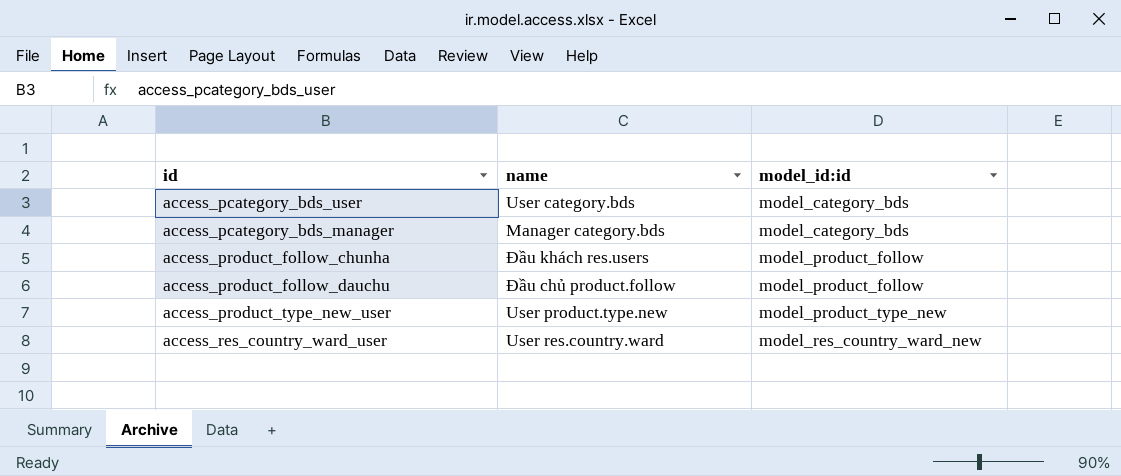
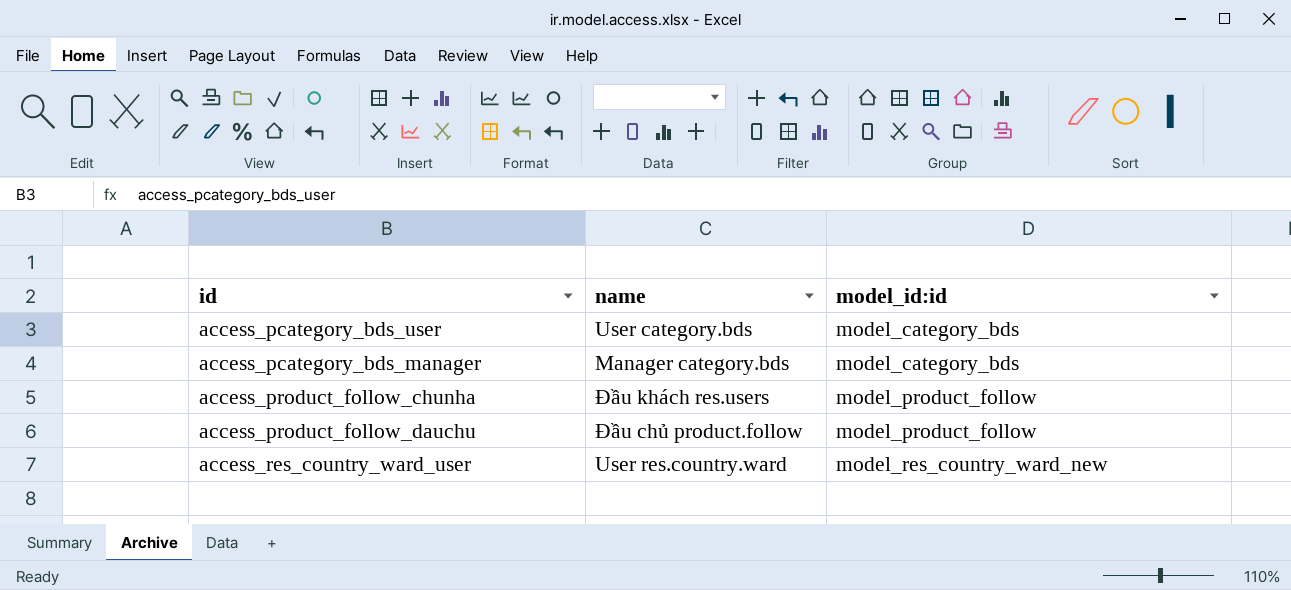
row access_product_type_new_user: User product.type.new | model_product_type_new -> none

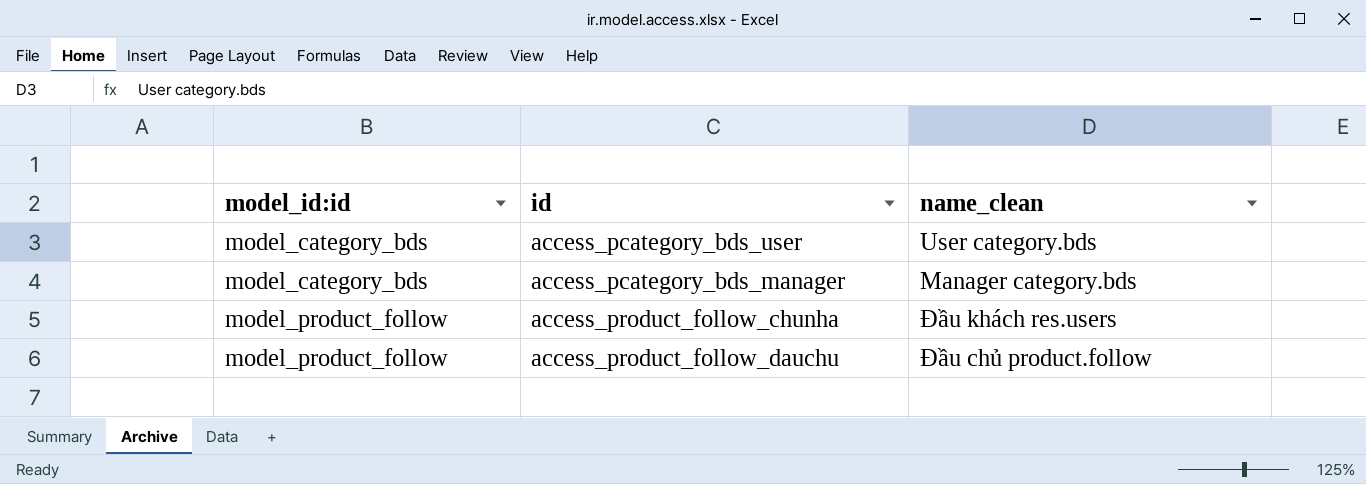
column model_id:id | position: 3 -> 1
column name: name -> name_clean
row access_res_country_ward_user: User res.country.ward | model_res_country_ward_new -> none

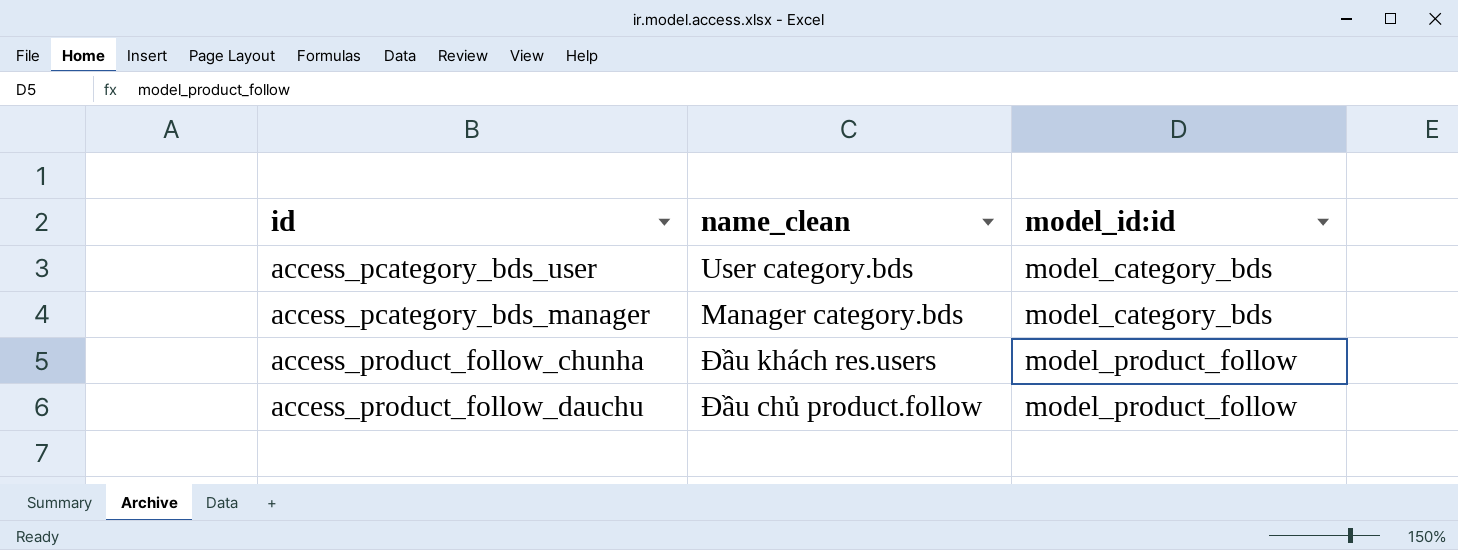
column model_id:id | position: 1 -> 3

